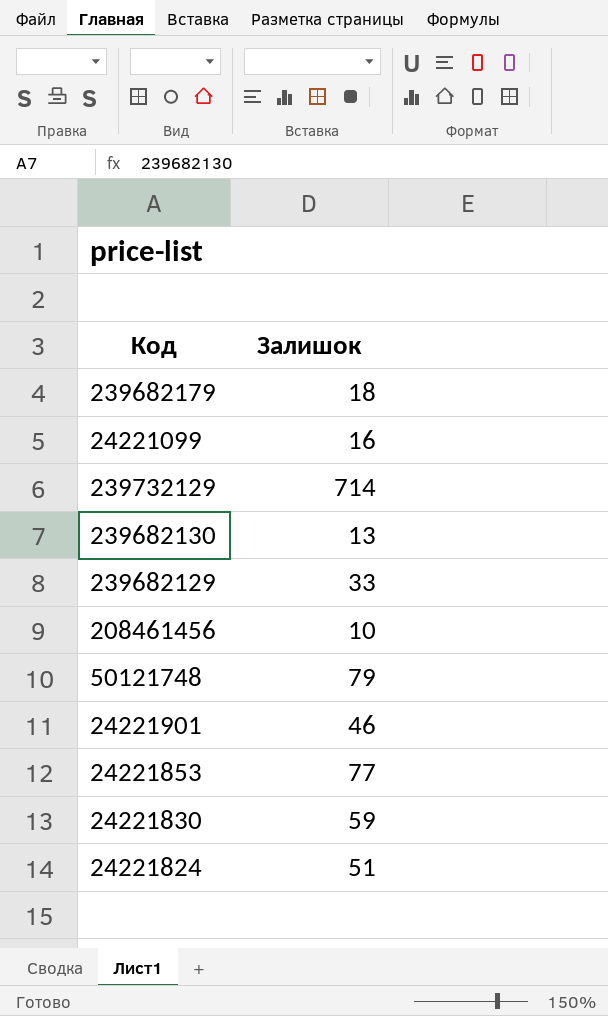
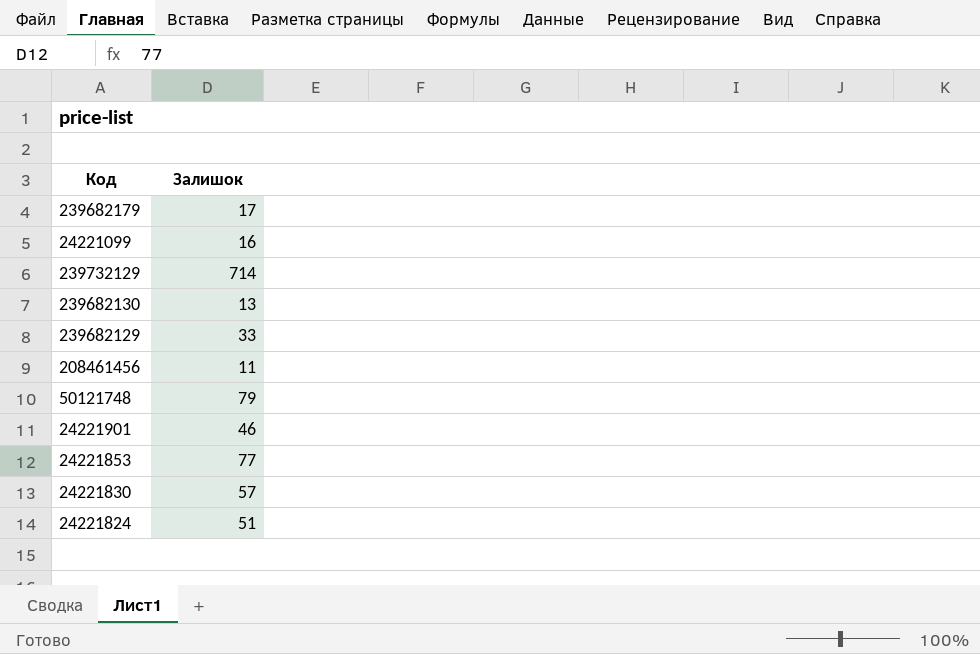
239682179 | Залишок: 18 -> 17
208461456 | Залишок: 10 -> 11
24221830 | Залишок: 59 -> 57

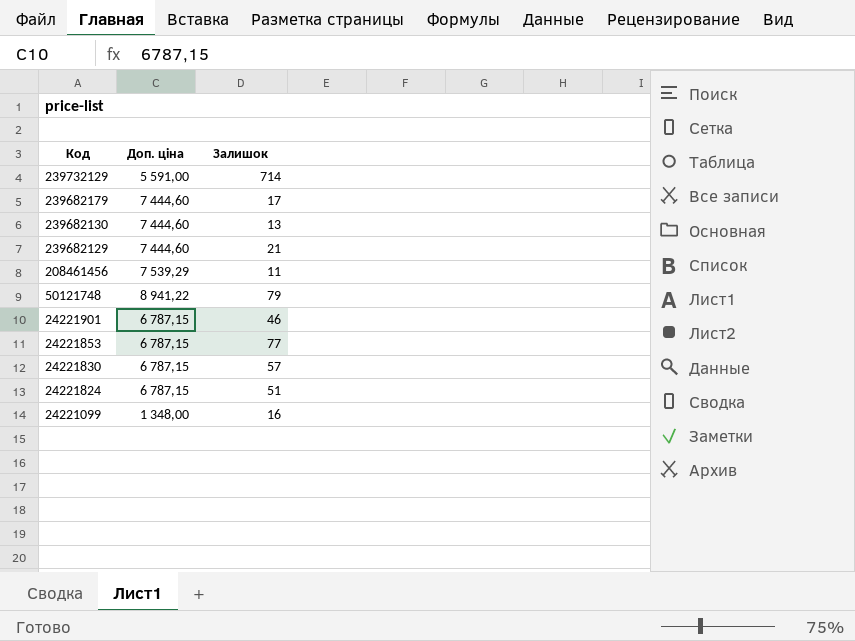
row order: none -> Код descending
column Доп. ціна | position: none -> 2
239682129 | Залишок: 33 -> 21

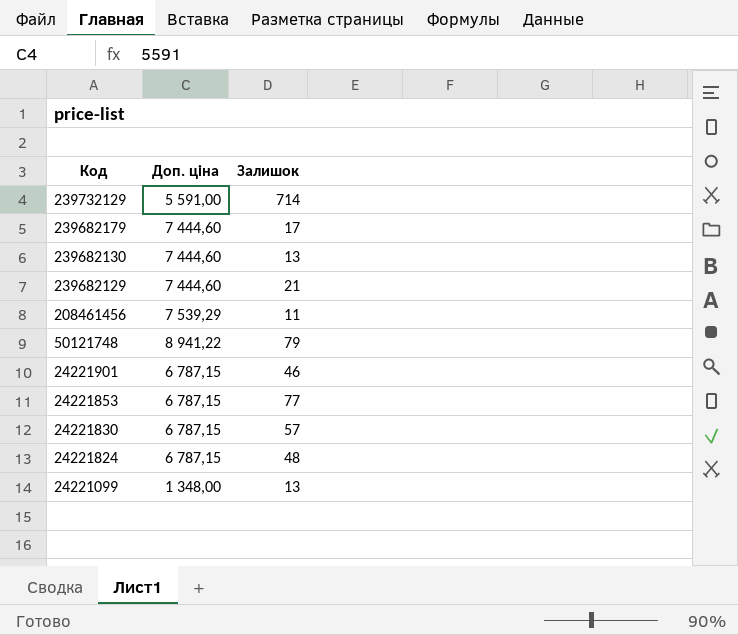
24221824 | Залишок: 51 -> 48
24221099 | Залишок: 16 -> 13

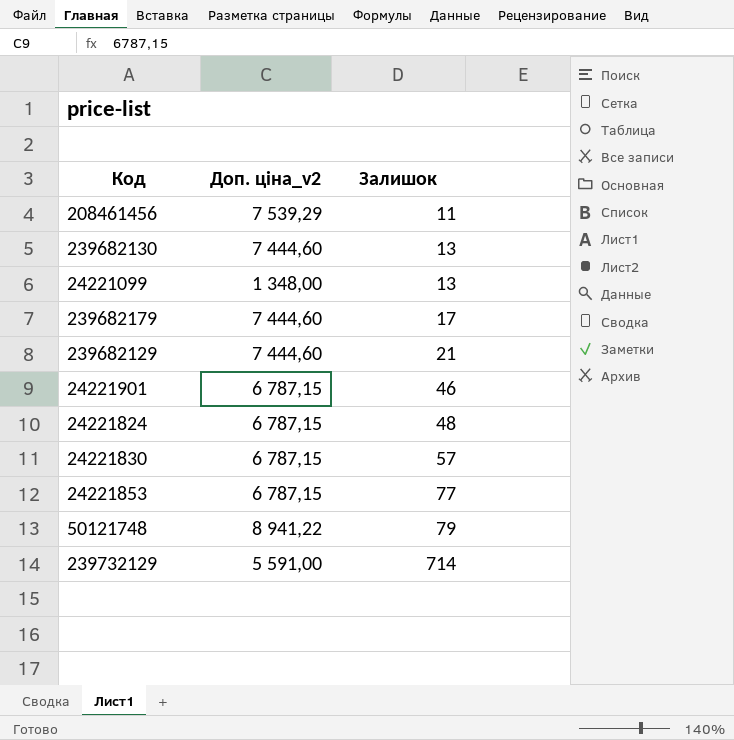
row order: Код descending -> Залишок ascending
column name: Доп. ціна -> Доп. ціна_v2

